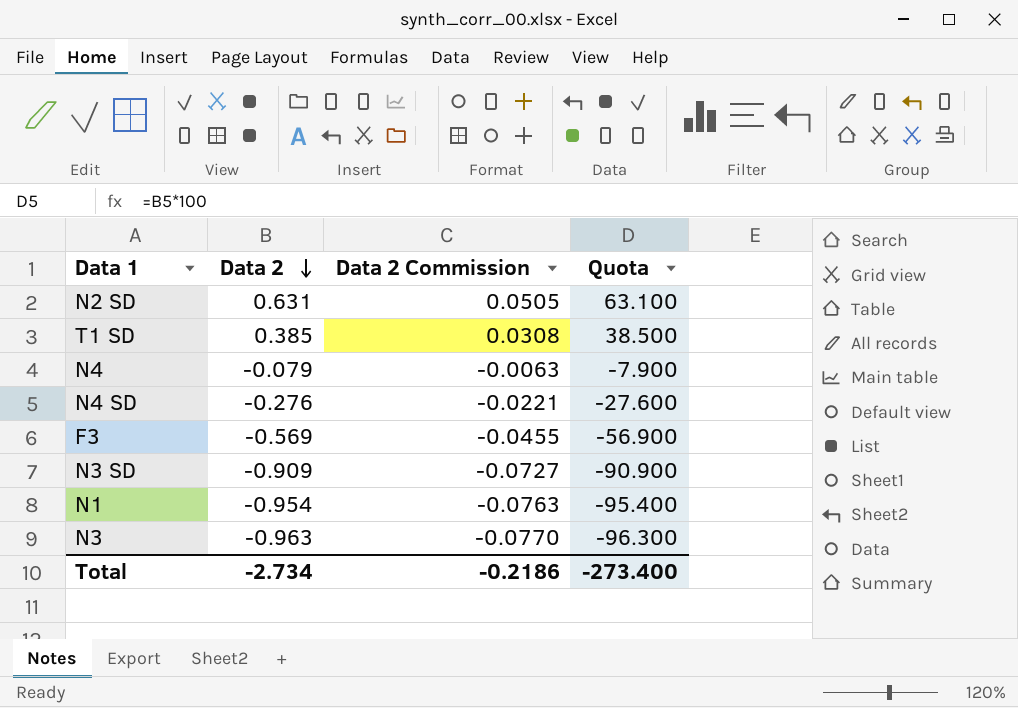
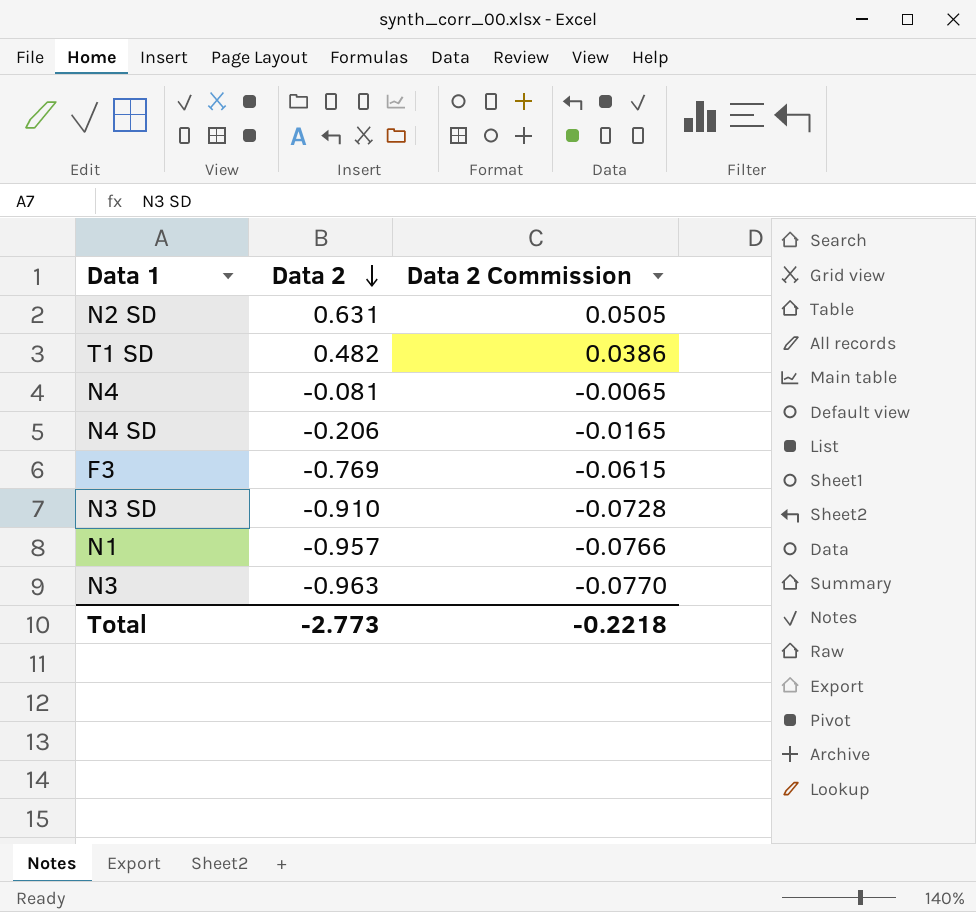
column Quota | formula: [Data 2] * 100 -> none
T1 SD | Data 2: 0.385 -> 0.482
T1 SD | Data 2 Commission: 0.0308 -> 0.0386
N4 | Data 2: -0.079 -> -0.081
N4 | Data 2 Commission: -0.0063 -> -0.0065
N4 SD | Data 2: -0.276 -> -0.206
N4 SD | Data 2 Commission: -0.0221 -> -0.0165
F3 | Data 2: -0.569 -> -0.769
F3 | Data 2 Commission: -0.0455 -> -0.0615
N3 SD | Data 2: -0.909 -> -0.910
N3 SD | Data 2 Commission: -0.0727 -> -0.0728
N1 | Data 2: -0.954 -> -0.957
N1 | Data 2 Commission: -0.0763 -> -0.0766
Total | Data 2: -2.734 -> -2.773
Total | Data 2 Commission: -0.2186 -> -0.2218

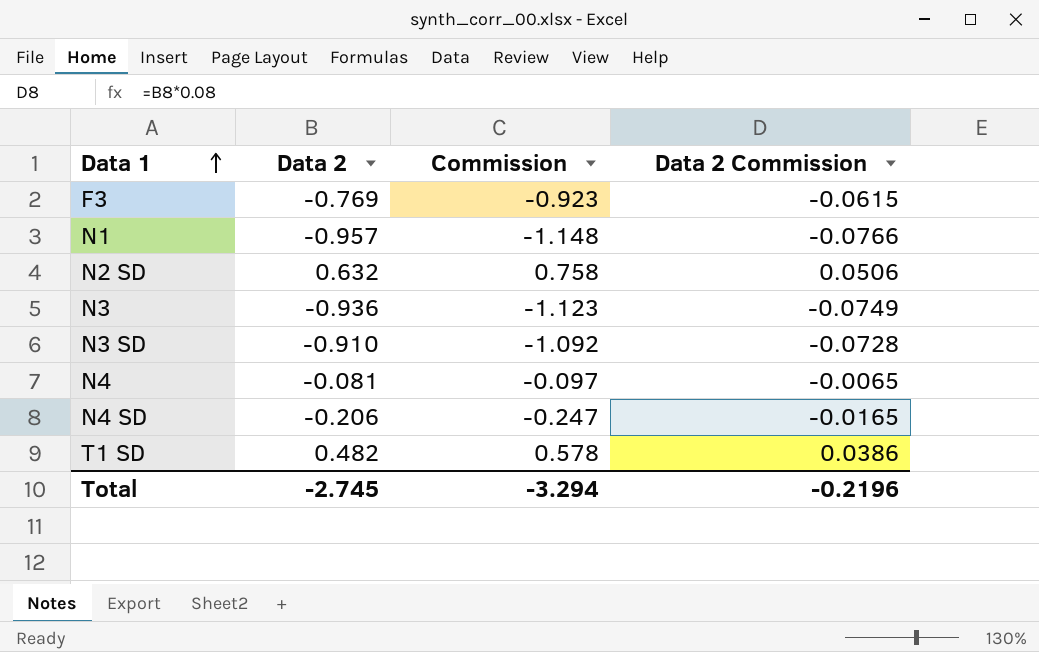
row order: Data 2 descending -> Data 1 ascending
column Commission | formula: none -> [Data 2] * 1.2
N2 SD | Data 2: 0.631 -> 0.632
N2 SD | Data 2 Commission: 0.0505 -> 0.0506
N3 | Data 2: -0.963 -> -0.936
N3 | Data 2 Commission: -0.0770 -> -0.0749
Total | Data 2: -2.773 -> -2.745
Total | Data 2 Commission: -0.2218 -> -0.2196

